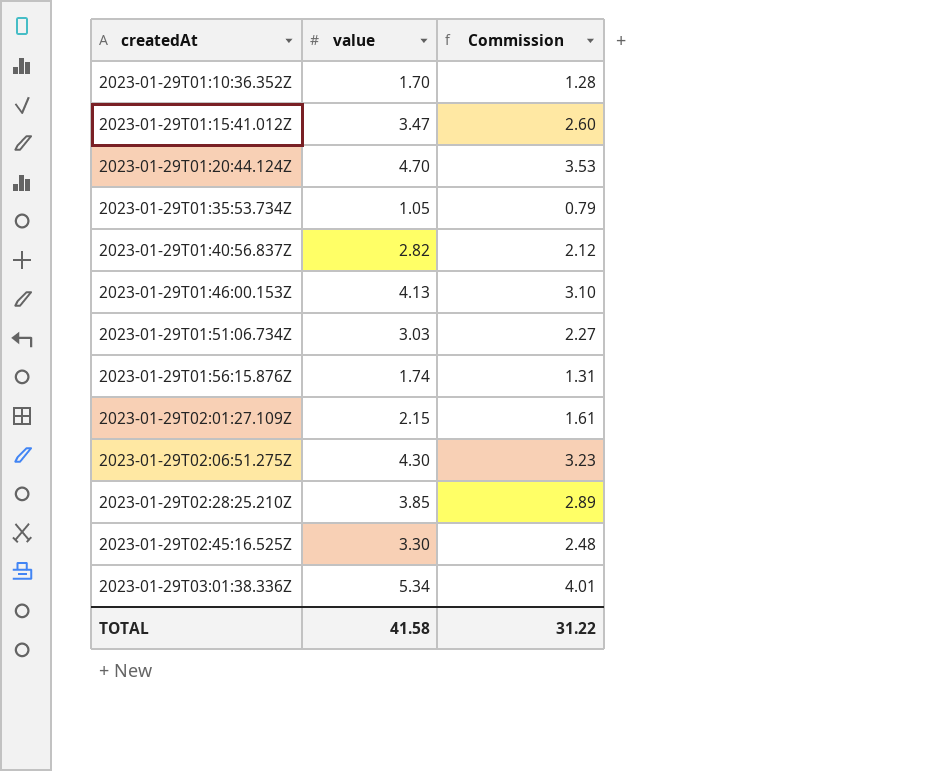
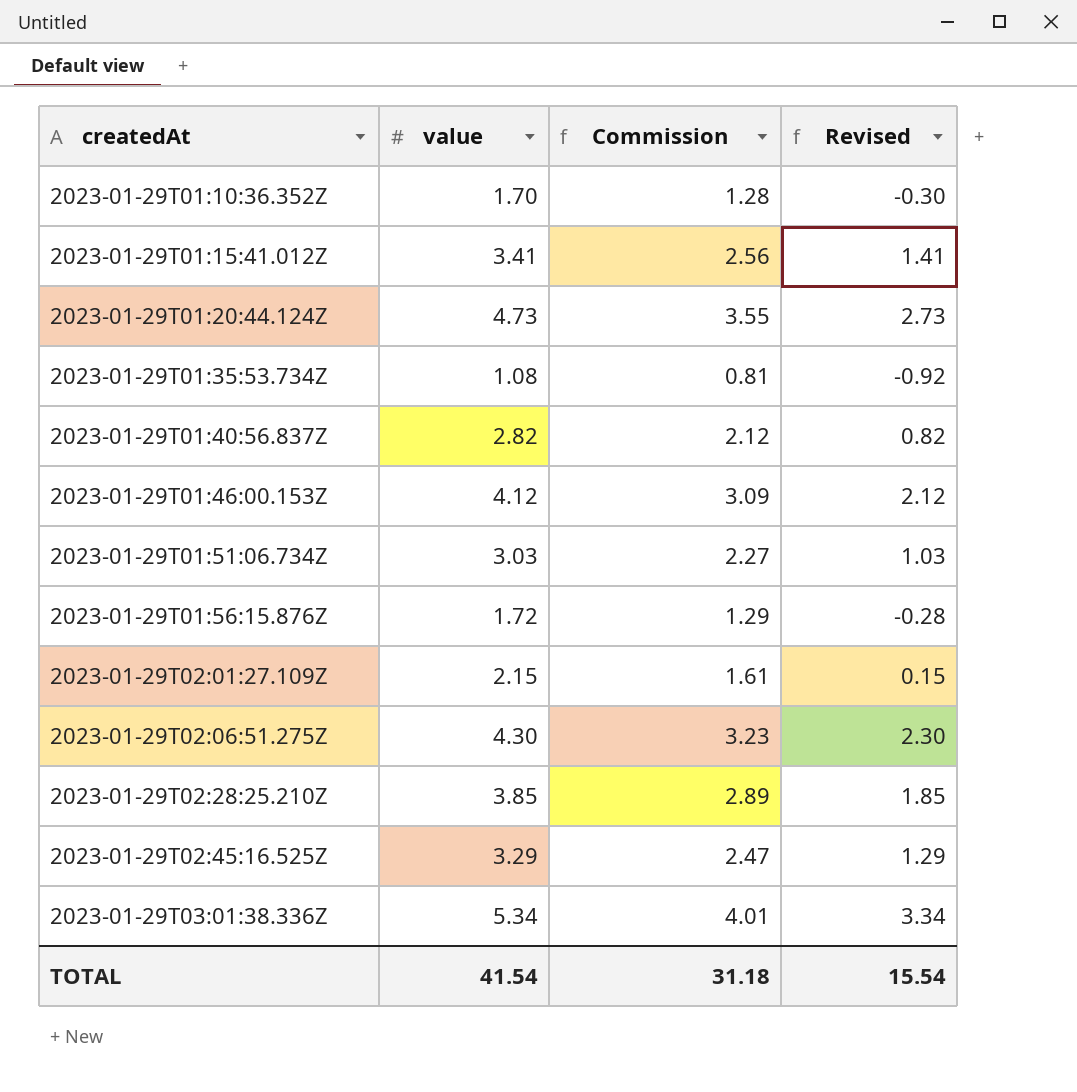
column Revised | formula: none -> [value] - 2
2023-01-29T01:15:41.012Z | value: 3.47 -> 3.41
2023-01-29T01:15:41.012Z | Commission: 2.60 -> 2.56
2023-01-29T01:20:44.124Z | value: 4.70 -> 4.73
2023-01-29T01:20:44.124Z | Commission: 3.53 -> 3.55
2023-01-29T01:35:53.734Z | value: 1.05 -> 1.08
2023-01-29T01:35:53.734Z | Commission: 0.79 -> 0.81
2023-01-29T01:46:00.153Z | value: 4.13 -> 4.12
2023-01-29T01:46:00.153Z | Commission: 3.10 -> 3.09
2023-01-29T01:56:15.876Z | value: 1.74 -> 1.72
2023-01-29T01:56:15.876Z | Commission: 1.31 -> 1.29
2023-01-29T02:45:16.525Z | value: 3.30 -> 3.29
2023-01-29T02:45:16.525Z | Commission: 2.48 -> 2.47
TOTAL | value: 41.58 -> 41.54
TOTAL | Commission: 31.22 -> 31.18

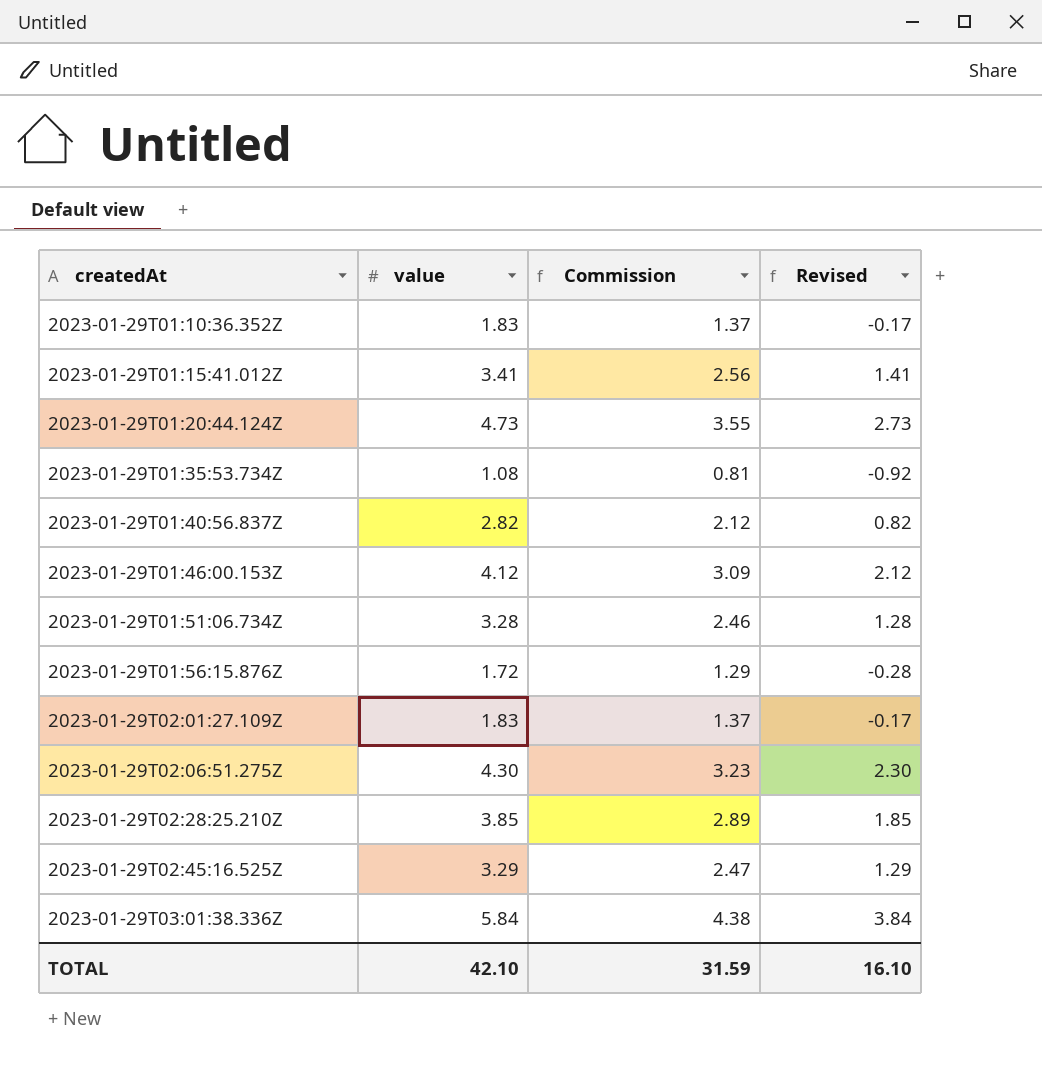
2023-01-29T01:10:36.352Z | value: 1.70 -> 1.83
2023-01-29T01:10:36.352Z | Commission: 1.28 -> 1.37
2023-01-29T01:10:36.352Z | Revised: -0.30 -> -0.17
2023-01-29T01:51:06.734Z | value: 3.03 -> 3.28
2023-01-29T01:51:06.734Z | Commission: 2.27 -> 2.46
2023-01-29T01:51:06.734Z | Revised: 1.03 -> 1.28
2023-01-29T02:01:27.109Z | value: 2.15 -> 1.83
2023-01-29T02:01:27.109Z | Commission: 1.61 -> 1.37
2023-01-29T02:01:27.109Z | Revised: 0.15 -> -0.17
2023-01-29T03:01:38.336Z | value: 5.34 -> 5.84
2023-01-29T03:01:38.336Z | Commission: 4.01 -> 4.38
2023-01-29T03:01:38.336Z | Revised: 3.34 -> 3.84
TOTAL | value: 41.54 -> 42.10
TOTAL | Commission: 31.18 -> 31.59
TOTAL | Revised: 15.54 -> 16.10

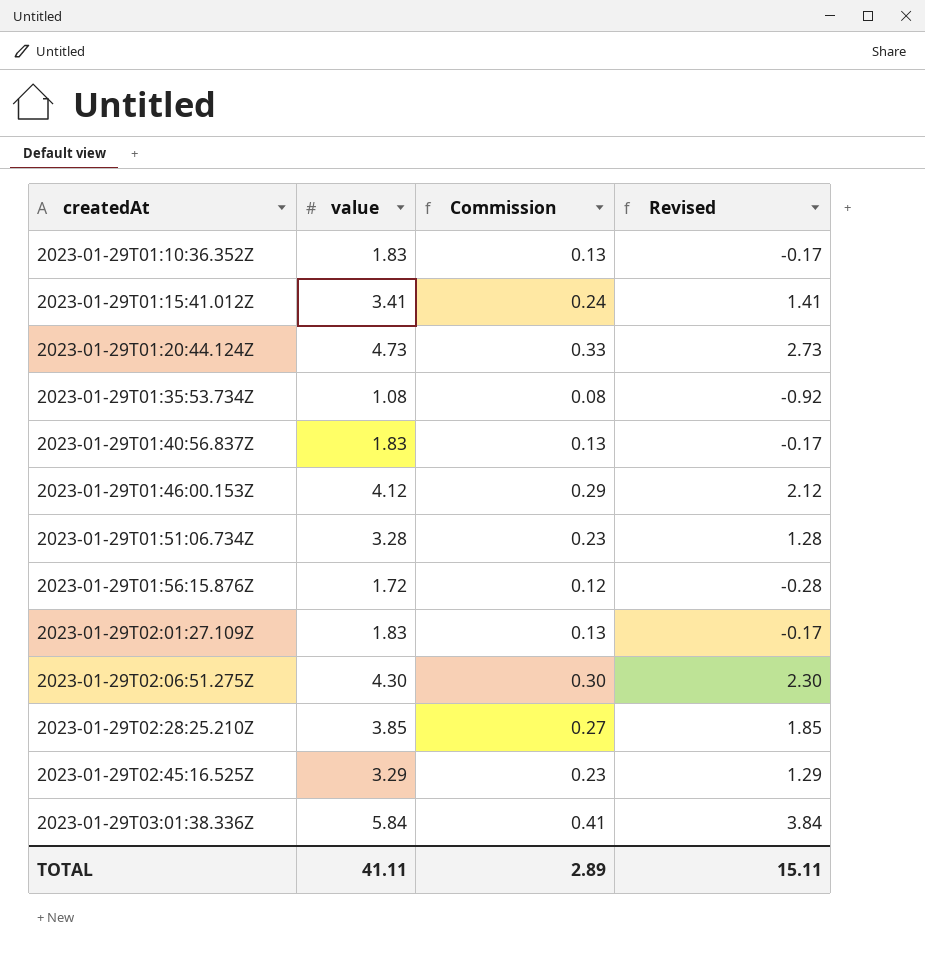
column Commission | formula: [value] * 0.75 -> [value] * 0.07
2023-01-29T01:40:56.837Z | value: 2.82 -> 1.83
2023-01-29T01:40:56.837Z | Revised: 0.82 -> -0.17
TOTAL | value: 42.10 -> 41.11
TOTAL | Commission: 31.59 -> 2.89
TOTAL | Revised: 16.10 -> 15.11

